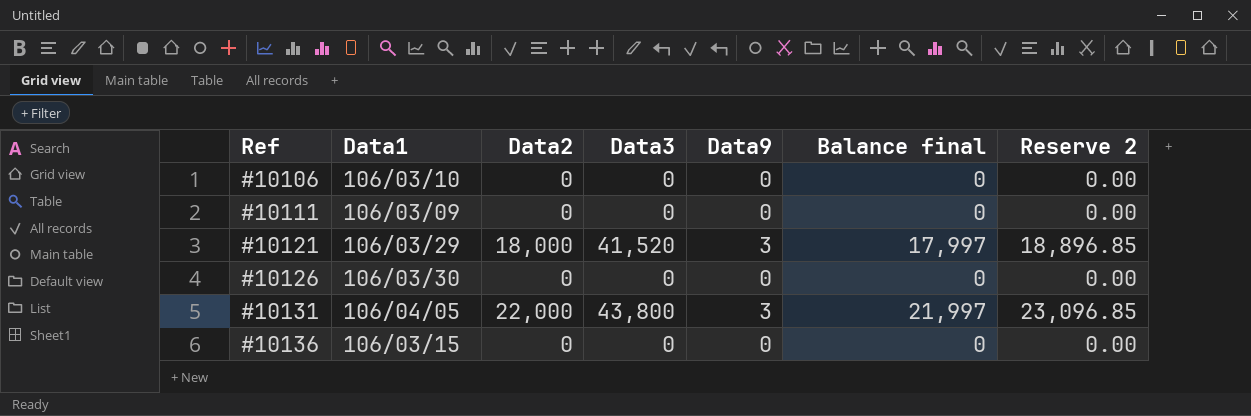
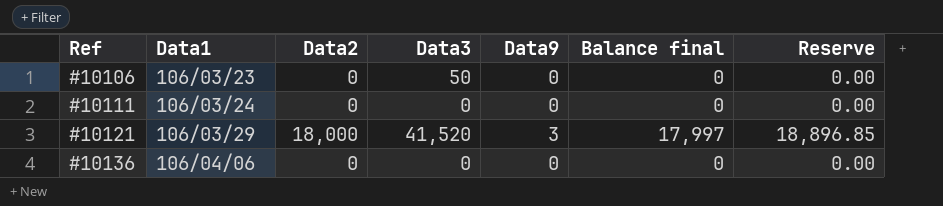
column name: Reserve 2 -> Reserve
row #10126: 106/03/30 | 0 | 0 | 0 | 0 | 0.00 -> none
row #10131: 106/04/05 | 22,000 | 43,800 | 3 | 21,997 | 23,096.85 -> none
#10106 | Data1: 106/03/10 -> 106/03/23
#10106 | Data3: 0 -> 50
#10111 | Data1: 106/03/09 -> 106/03/24
#10136 | Data1: 106/03/15 -> 106/04/06

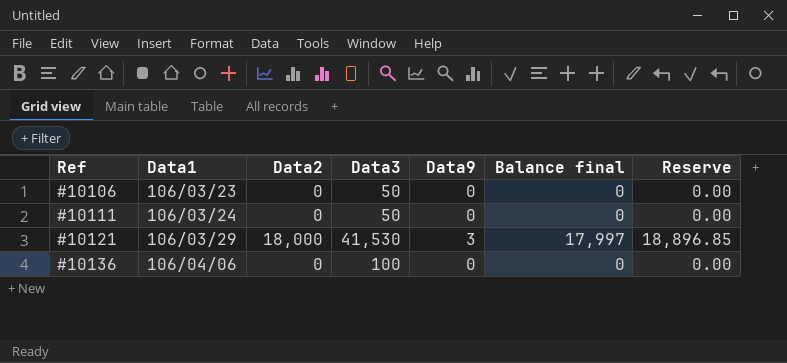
#10111 | Data3: 0 -> 50
#10121 | Data3: 41,520 -> 41,530
#10136 | Data3: 0 -> 100

